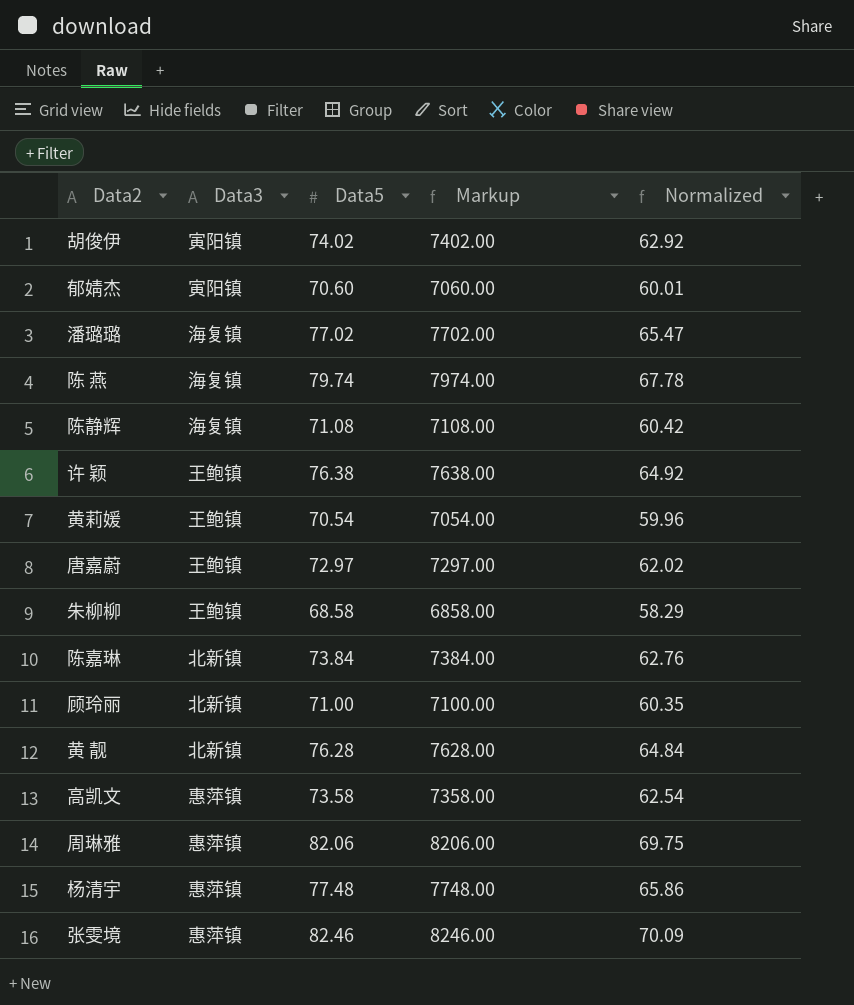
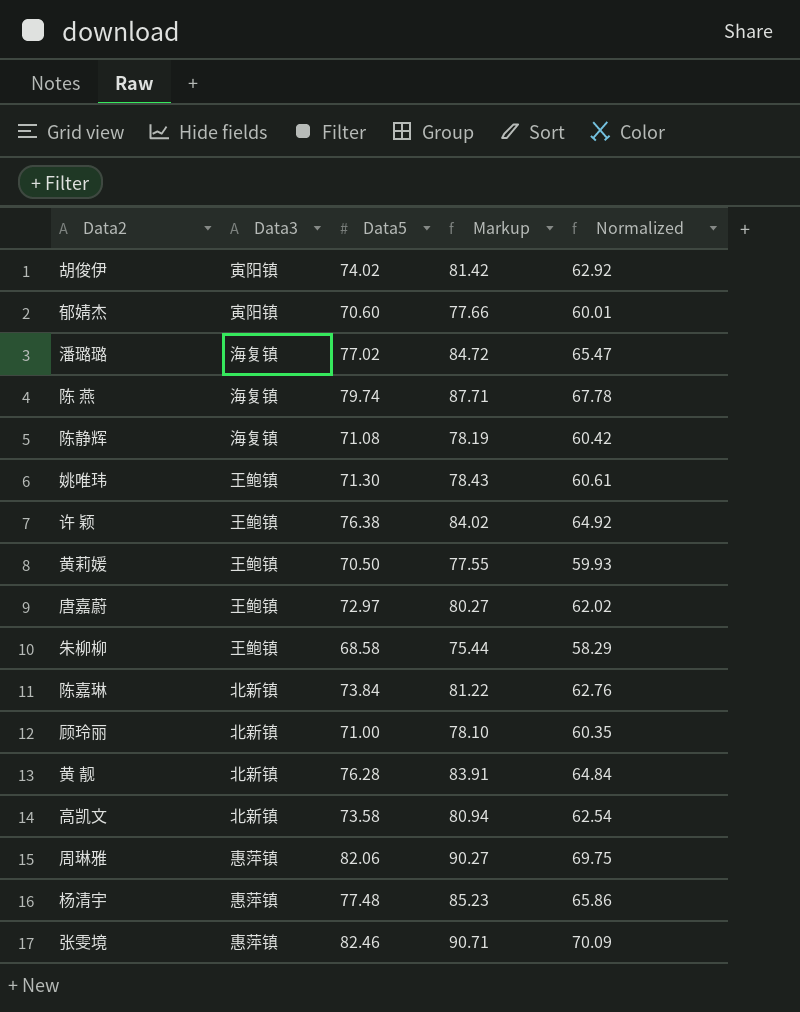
column Markup | formula: [Data5] * 100 -> [Data5] * 1.1
row 姚唯玮: none -> 王鲍镇 | 71.30 | 78.43 | 60.61
黄莉媛 | Data5: 70.54 -> 70.50
黄莉媛 | Normalized: 59.96 -> 59.93
高凯文 | Data3: 惠萍镇 -> 北新镇

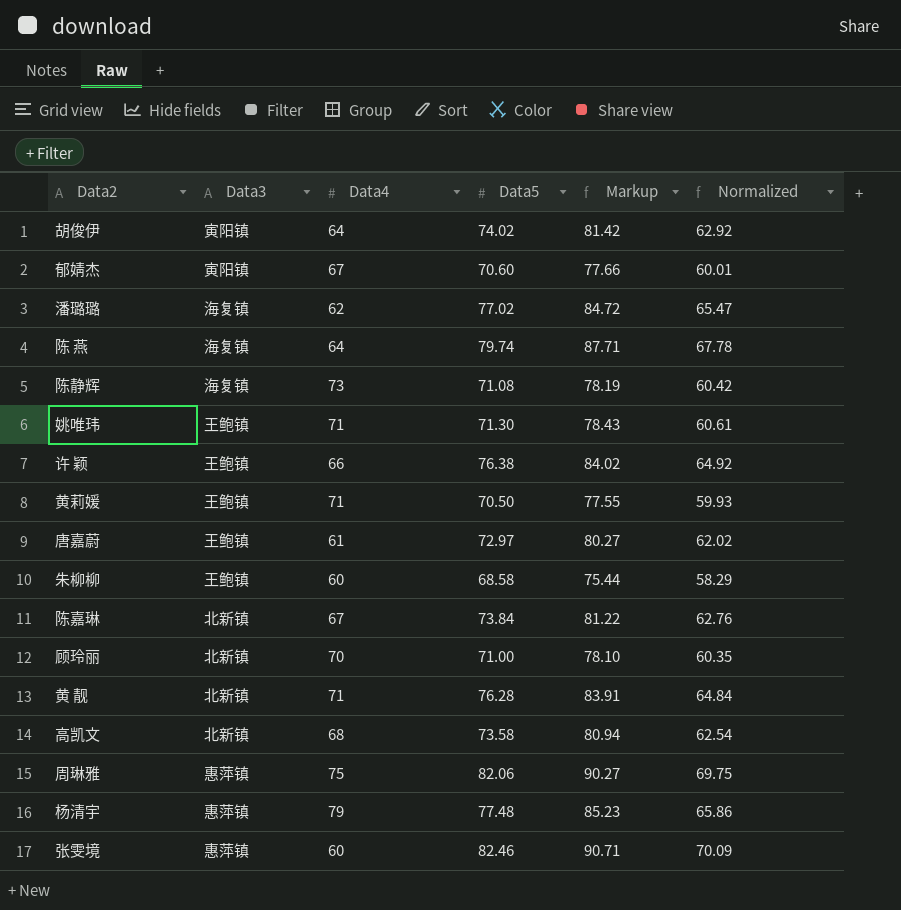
column Data4 | position: none -> 3

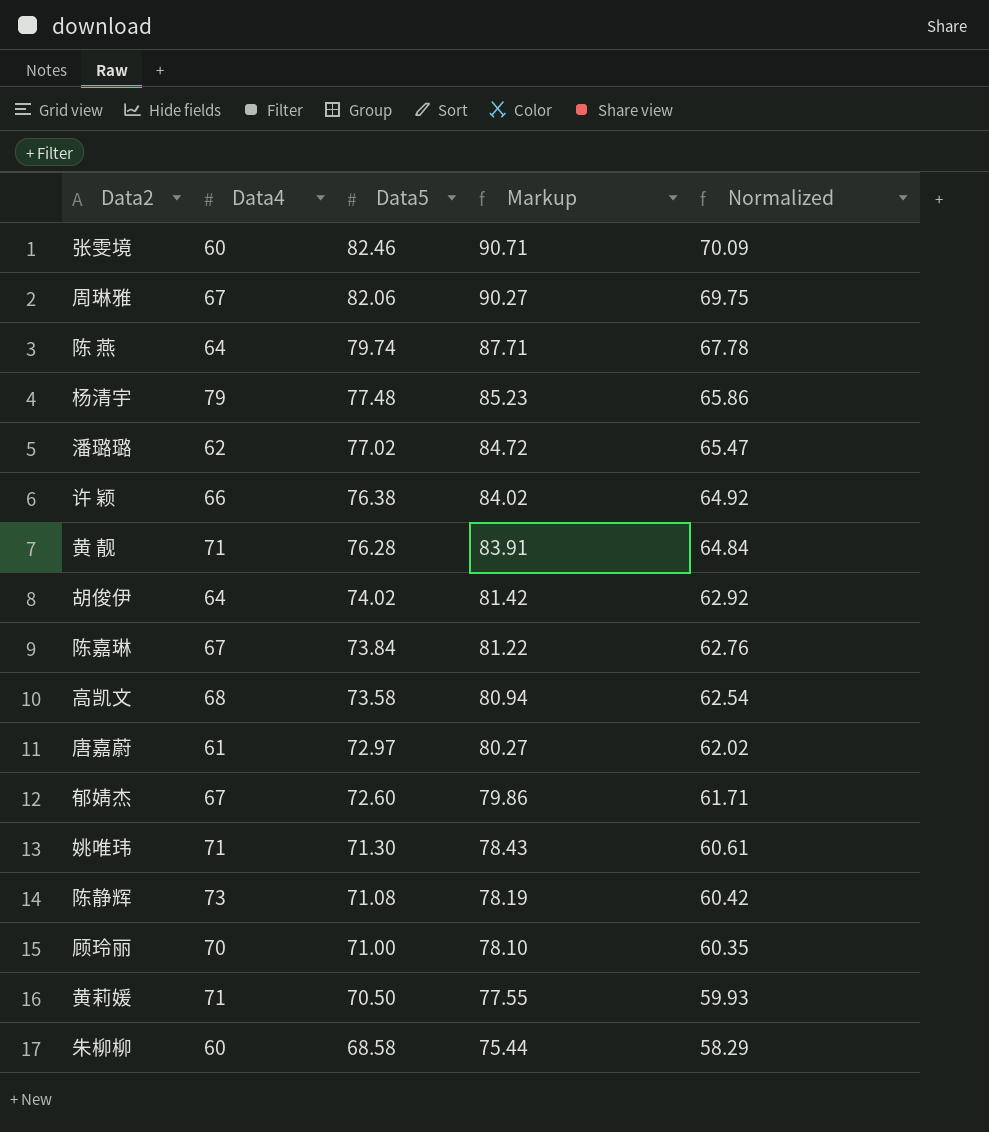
row order: none -> Data5 descending
column Data3 | position: 2 -> none
周琳雅 | Data4: 75 -> 67
郁婧杰 | Data5: 70.60 -> 72.60
郁婧杰 | Markup: 77.66 -> 79.86
郁婧杰 | Normalized: 60.01 -> 61.71

